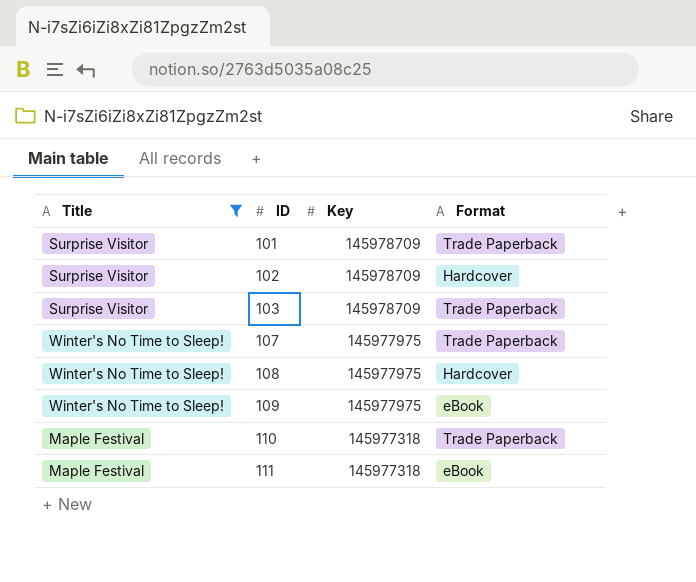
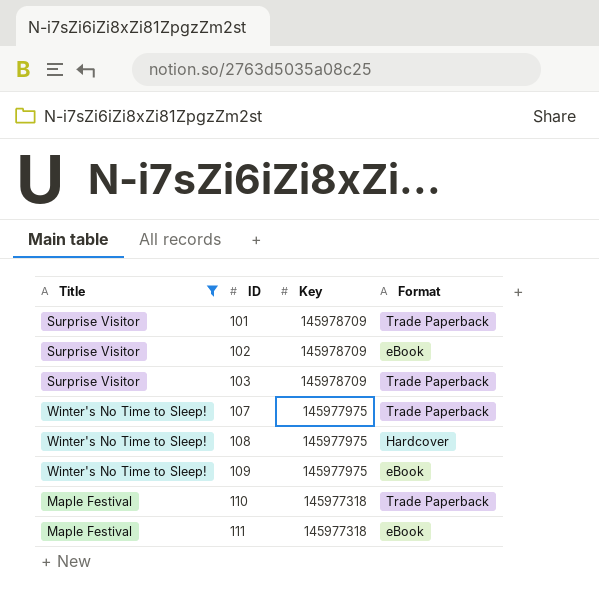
102 | Format: Hardcover -> eBook

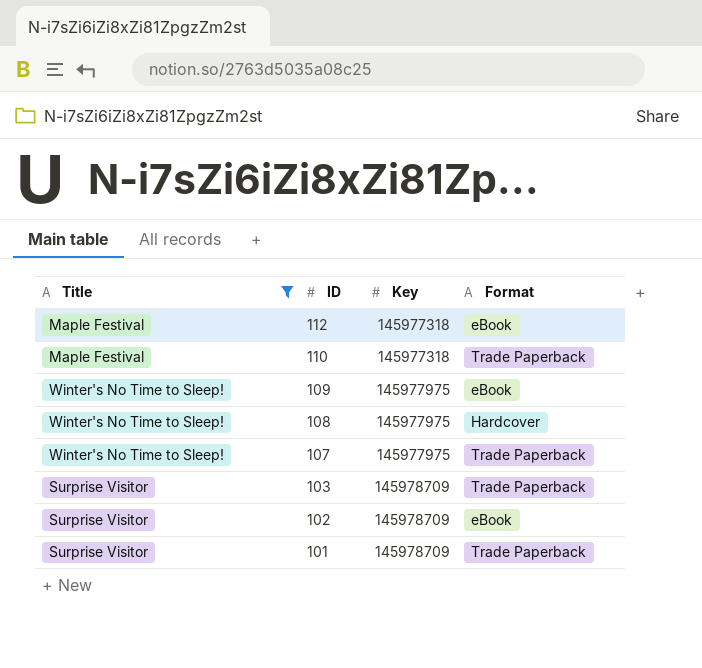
row order: ID ascending -> ID descending
row 111: Maple Festival | 145977318 | eBook -> none
row 112: none -> Maple Festival | 145977318 | eBook

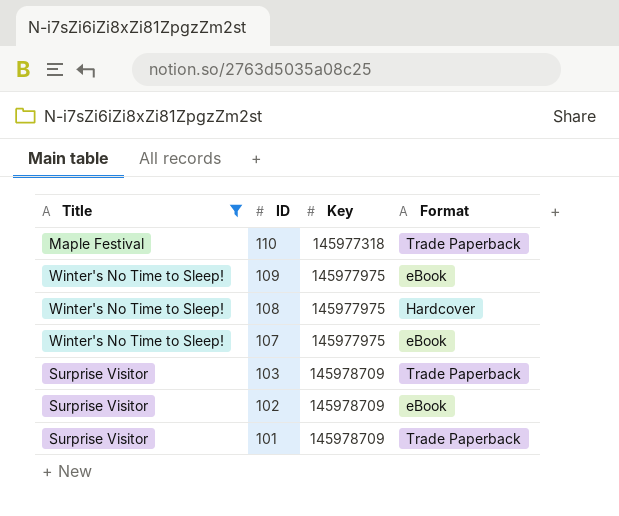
row 112: Maple Festival | 145977318 | eBook -> none
107 | Format: Trade Paperback -> eBook

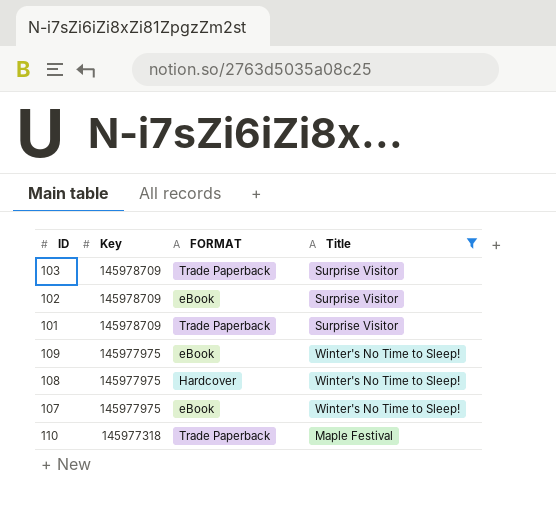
row order: ID descending -> Key descending
column name: Format -> FORMAT
column Title | position: 1 -> 4

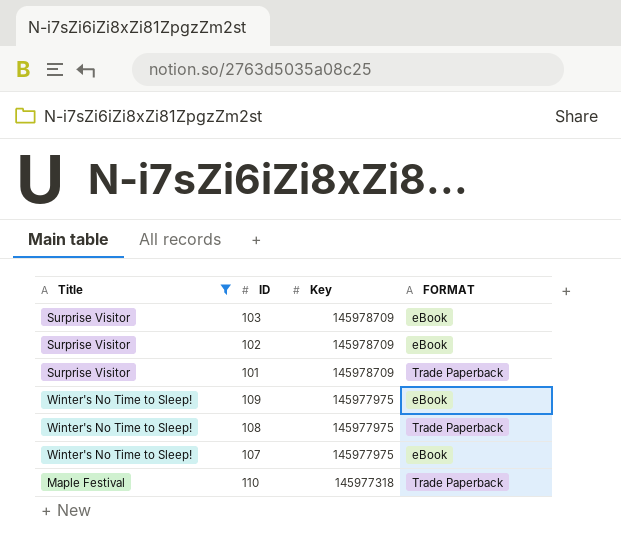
column Title | position: 4 -> 1
103 | FORMAT: Trade Paperback -> eBook
108 | FORMAT: Hardcover -> Trade Paperback

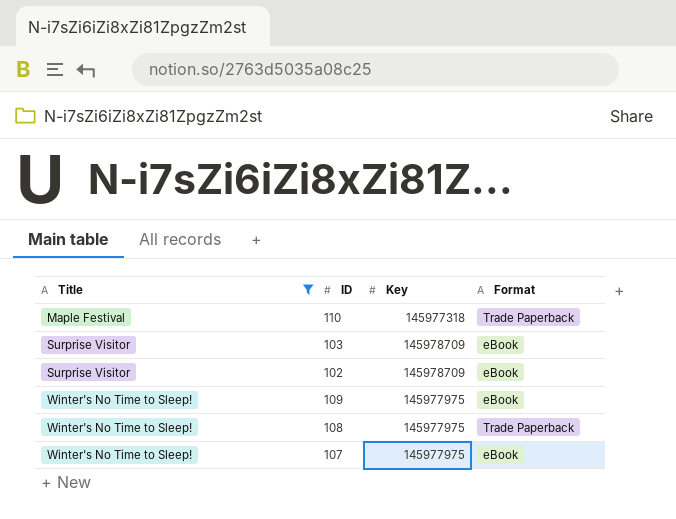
row order: Key descending -> Title ascending
column name: FORMAT -> Format
row 101: Surprise Visitor | 145978709 | Trade Paperback -> none

